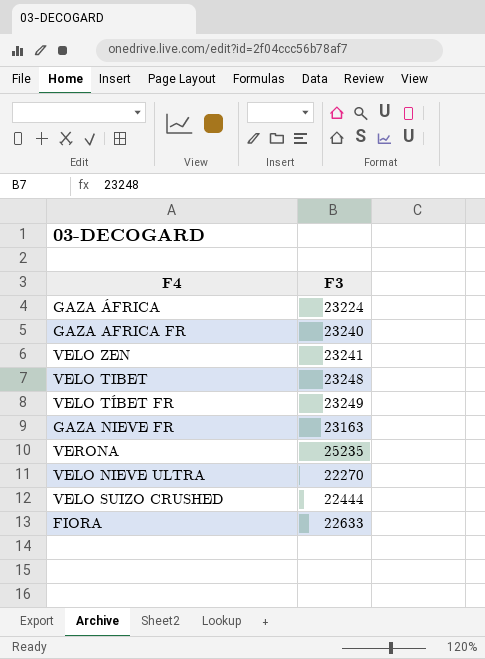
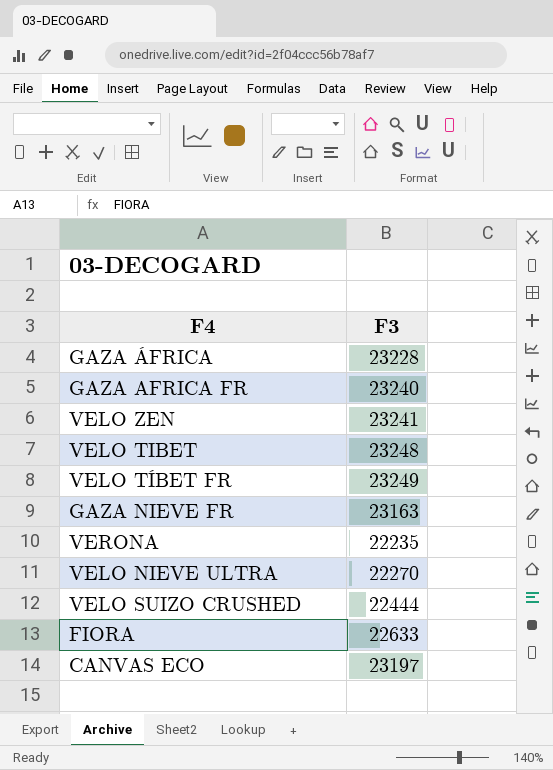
GAZA ÁFRICA | F3: 23224 -> 23228
VERONA | F3: 25235 -> 22235
row CANVAS ECO: none -> 23197

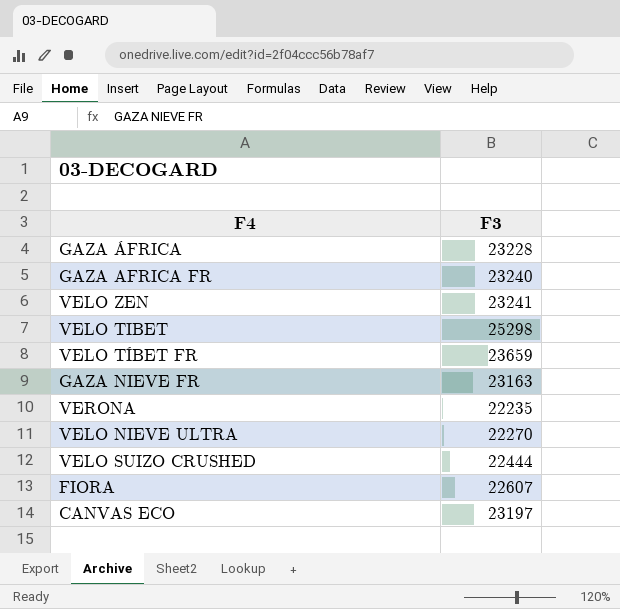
VELO TIBET | F3: 23248 -> 25298
VELO TÍBET FR | F3: 23249 -> 23659
FIORA | F3: 22633 -> 22607

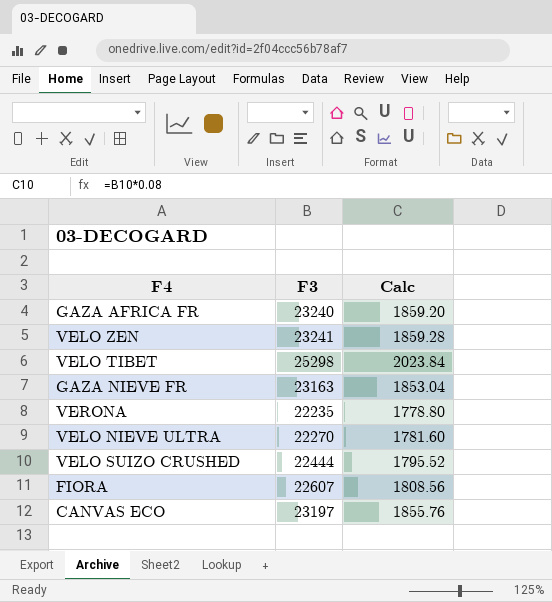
column Calc | formula: none -> [F3] * 0.08
row GAZA ÁFRICA: 23228 -> none
row VELO TÍBET FR: 23659 -> none

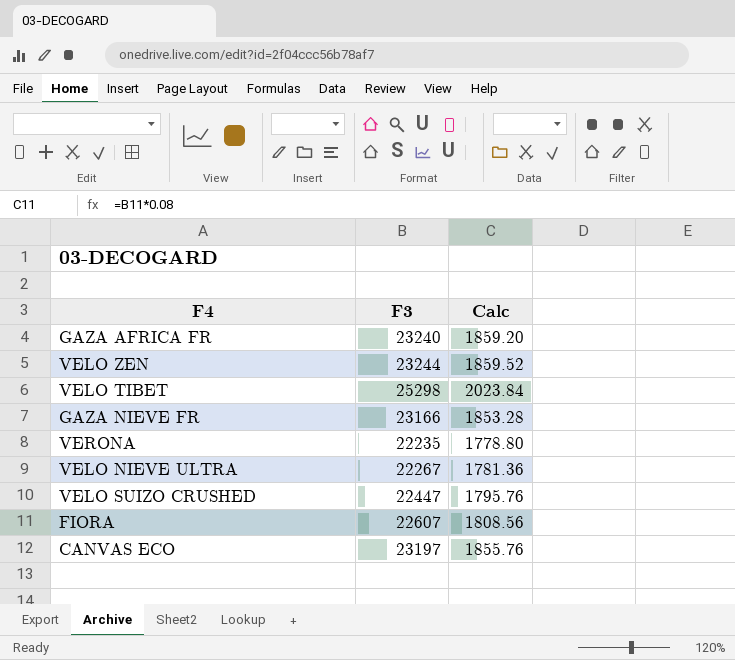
VELO ZEN | F3: 23241 -> 23244
VELO ZEN | Calc: 1859.28 -> 1859.52
GAZA NIEVE FR | F3: 23163 -> 23166
GAZA NIEVE FR | Calc: 1853.04 -> 1853.28
VELO NIEVE ULTRA | F3: 22270 -> 22267
VELO NIEVE ULTRA | Calc: 1781.60 -> 1781.36
VELO SUIZO CRUSHED | F3: 22444 -> 22447
VELO SUIZO CRUSHED | Calc: 1795.52 -> 1795.76

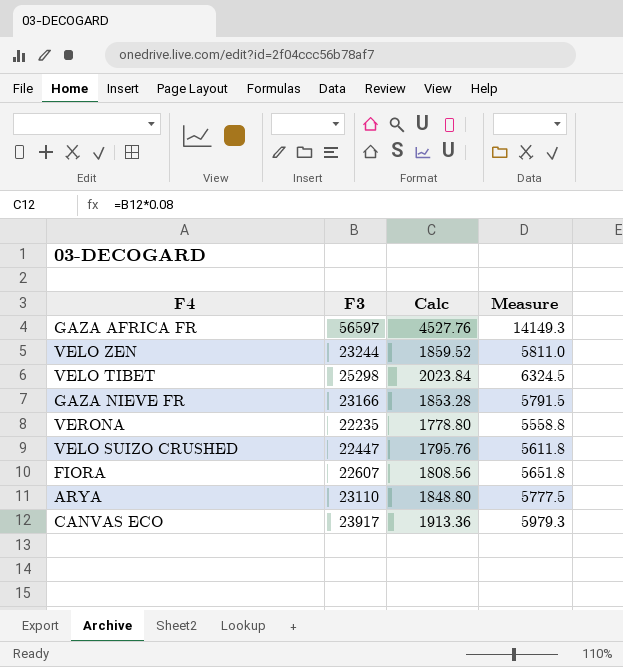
column Measure | formula: none -> [F3] * 0.25
row VELO NIEVE ULTRA: 22267 | 1781.36 -> none
GAZA AFRICA FR | F3: 23240 -> 56597
GAZA AFRICA FR | Calc: 1859.20 -> 4527.76
row ARYA: none -> 23110 | 1848.80 | 5777.5
CANVAS ECO | F3: 23197 -> 23917
CANVAS ECO | Calc: 1855.76 -> 1913.36

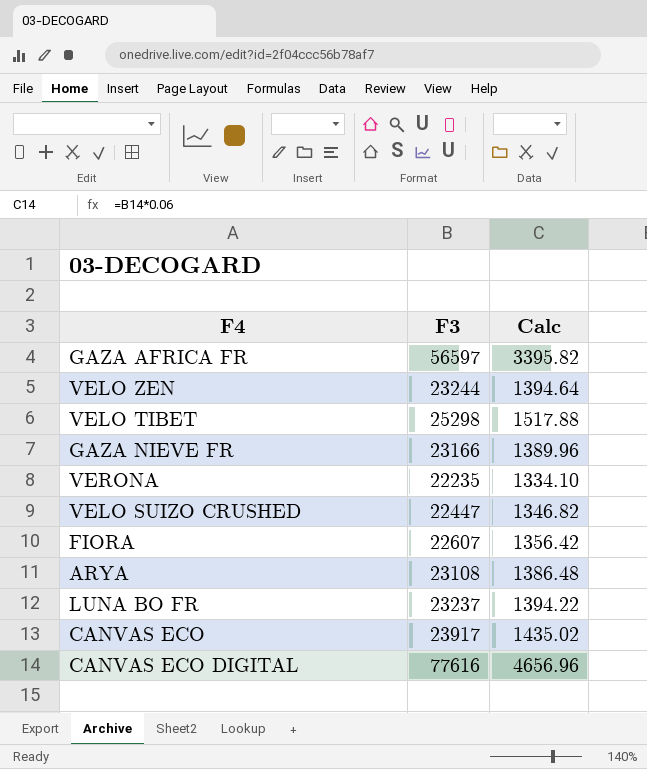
column Measure | formula: [F3] * 0.25 -> none
column Calc | formula: [F3] * 0.08 -> [F3] * 0.06
ARYA | F3: 23110 -> 23108
row LUNA BO FR: none -> 23237 | 1394.22
row CANVAS ECO DIGITAL: none -> 77616 | 4656.96

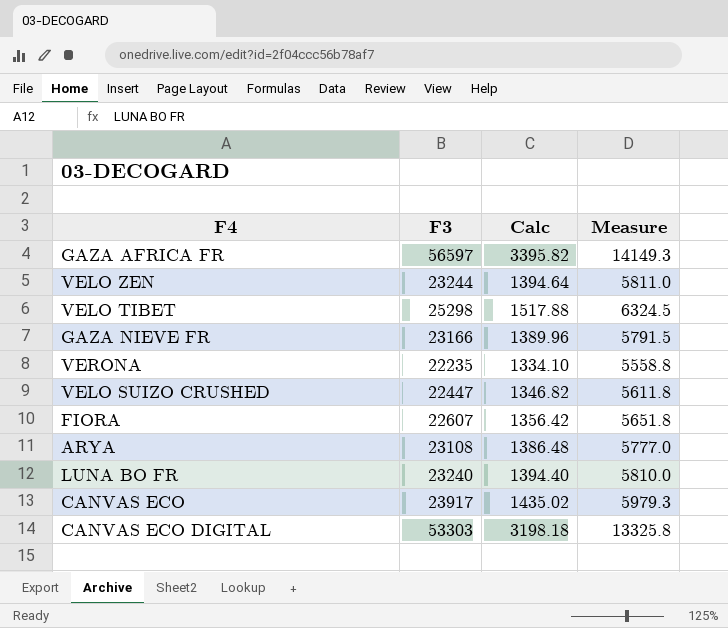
column Measure | formula: none -> [F3] * 0.25
LUNA BO FR | F3: 23237 -> 23240
LUNA BO FR | Calc: 1394.22 -> 1394.40
CANVAS ECO DIGITAL | F3: 77616 -> 53303
CANVAS ECO DIGITAL | Calc: 4656.96 -> 3198.18

